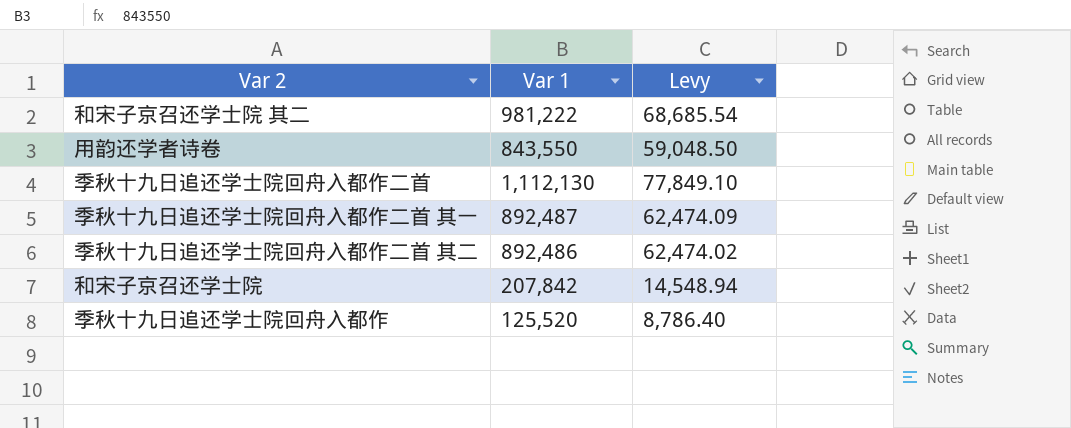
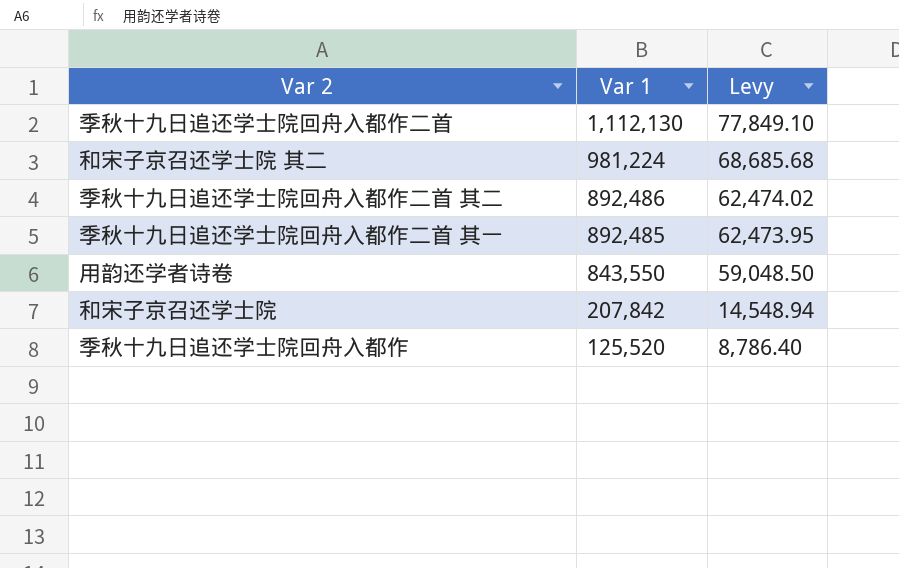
row order: none -> Var 1 descending
和宋子京召还学士院 其二 | Var 1: 981,222 -> 981,224
和宋子京召还学士院 其二 | Levy: 68,685.54 -> 68,685.68
季秋十九日追还学士院回舟入都作二首 其一 | Var 1: 892,487 -> 892,485
季秋十九日追还学士院回舟入都作二首 其一 | Levy: 62,474.09 -> 62,473.95

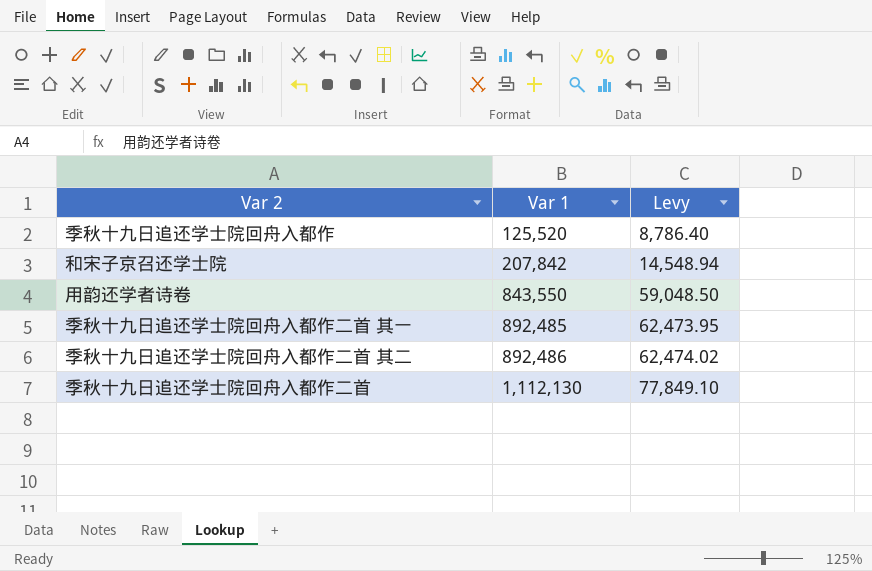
row order: Var 1 descending -> Var 1 ascending
row 和宋子京召还学士院 其二: 981,224 | 68,685.68 -> none

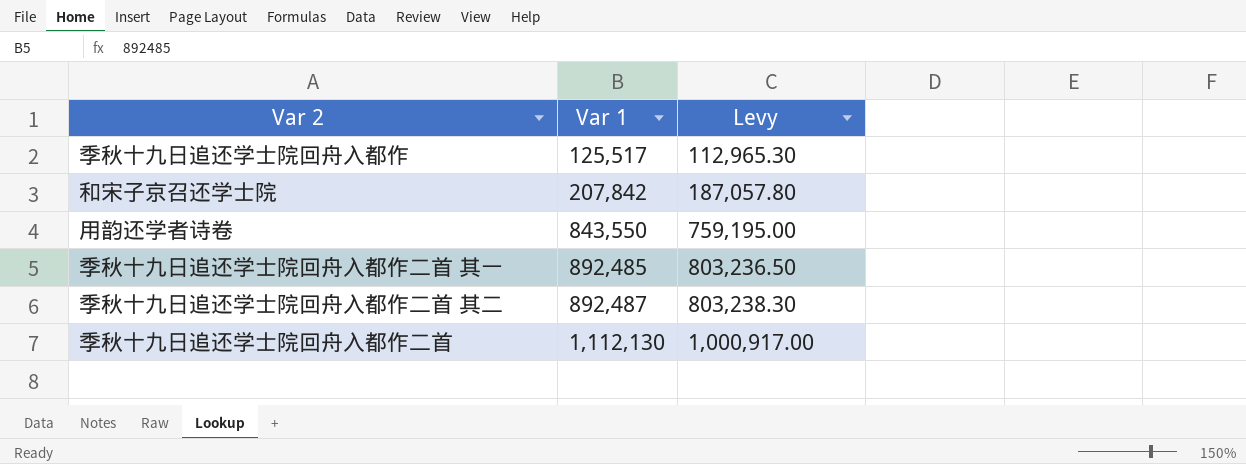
column Levy | formula: [Var 1] * 0.07 -> [Var 1] * 0.9
季秋十九日追还学士院回舟入都作 | Var 1: 125,520 -> 125,517
季秋十九日追还学士院回舟入都作二首 其二 | Var 1: 892,486 -> 892,487

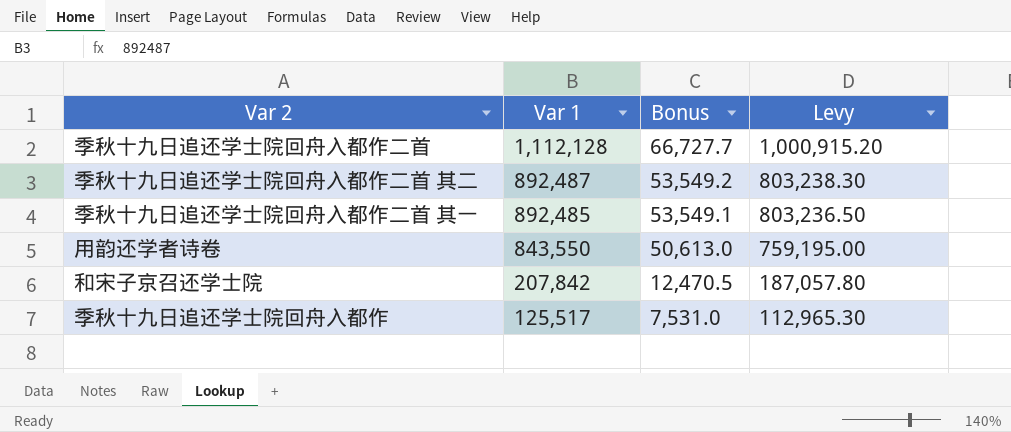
row order: Var 1 ascending -> Var 1 descending
column Bonus | formula: none -> [Var 1] * 0.06
季秋十九日追还学士院回舟入都作二首 | Var 1: 1,112,130 -> 1,112,128
季秋十九日追还学士院回舟入都作二首 | Levy: 1,000,917.00 -> 1,000,915.20

